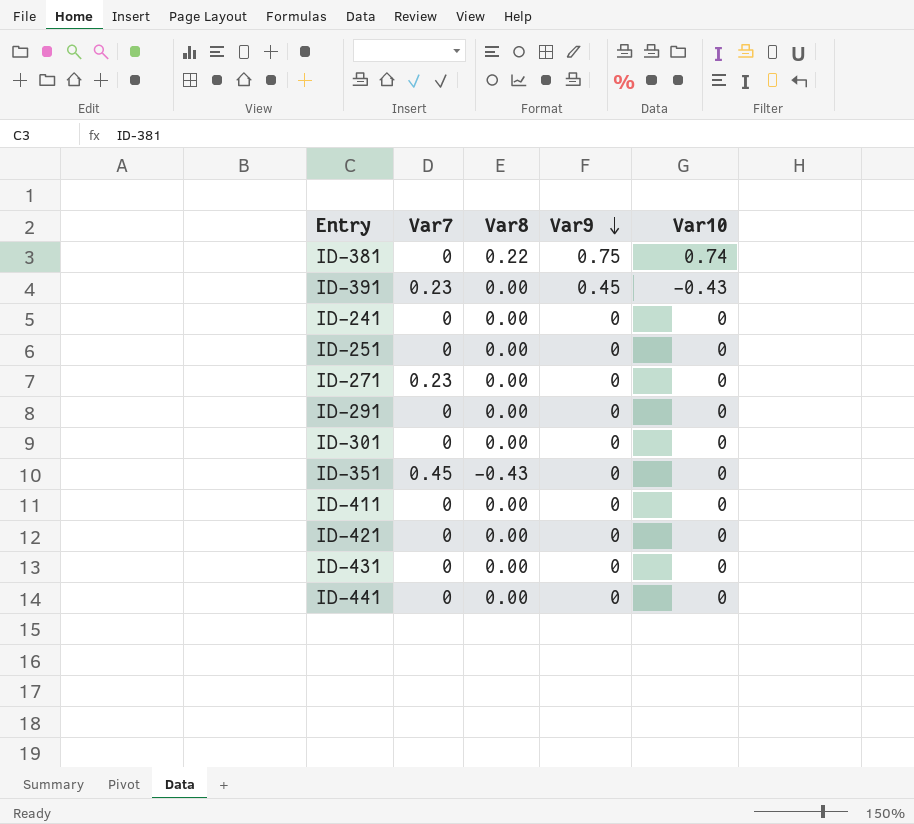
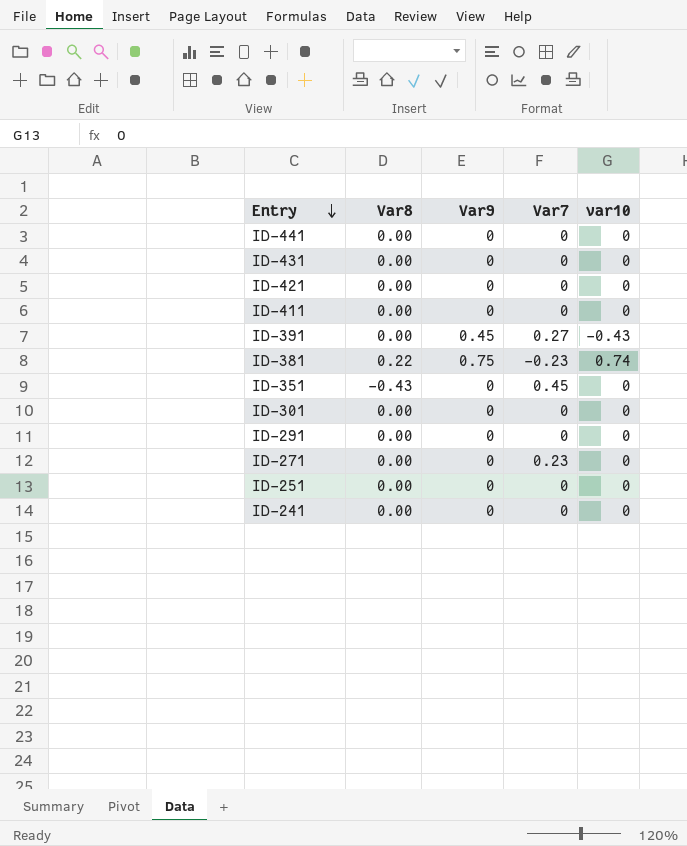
row order: Var9 descending -> Entry descending
column Var7 | position: 2 -> 4
column name: Var10 -> var10
ID-391 | Var7: 0.23 -> 0.27
ID-381 | Var7: 0 -> -0.23

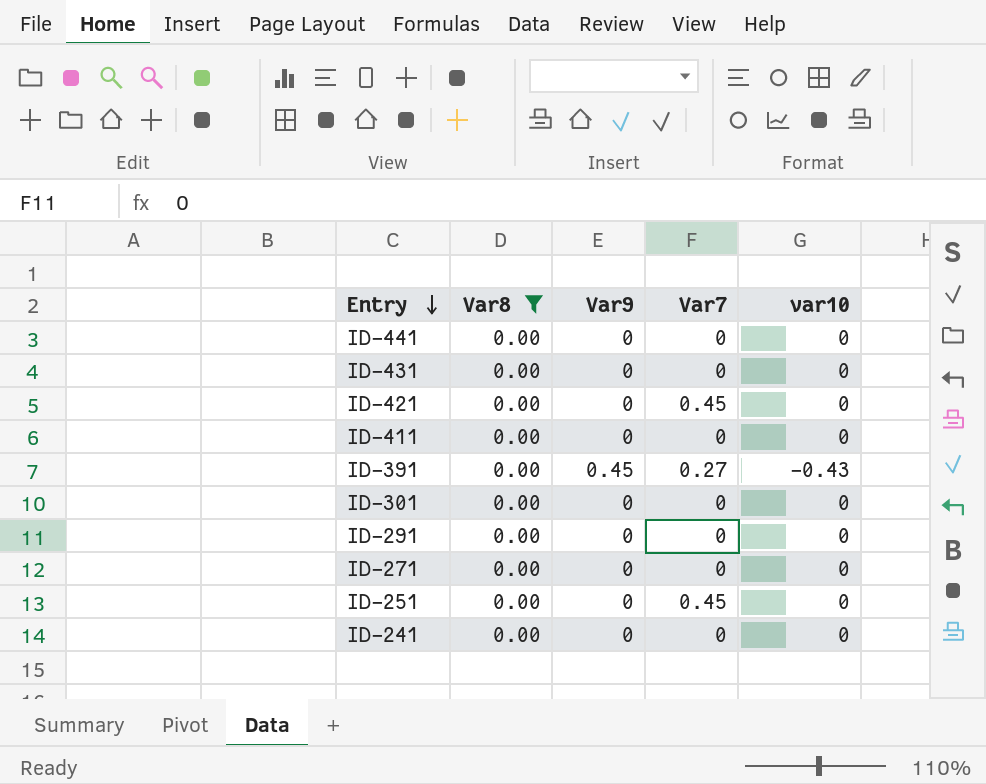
filter: none -> Var8 = 0.00
ID-421 | Var7: 0 -> 0.45
ID-271 | Var7: 0.23 -> 0
ID-251 | Var7: 0 -> 0.45

